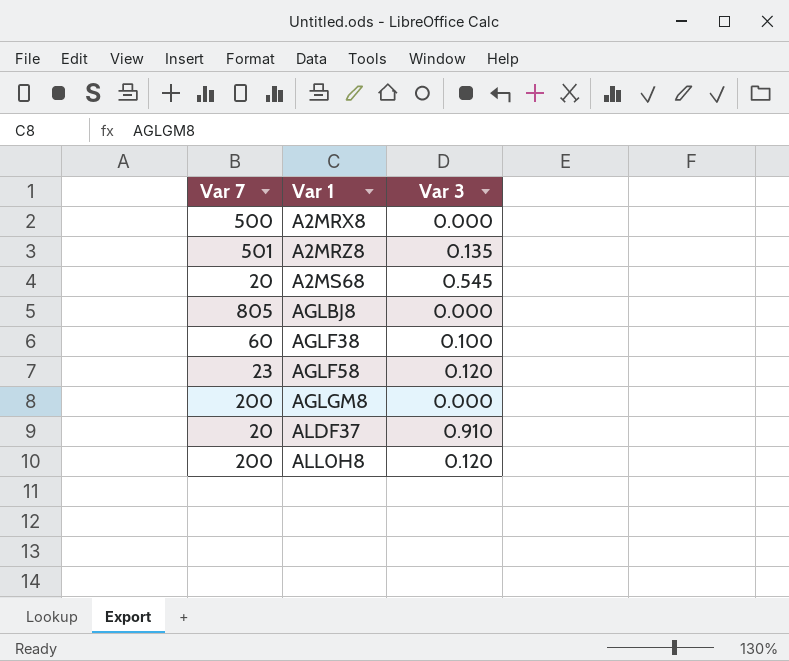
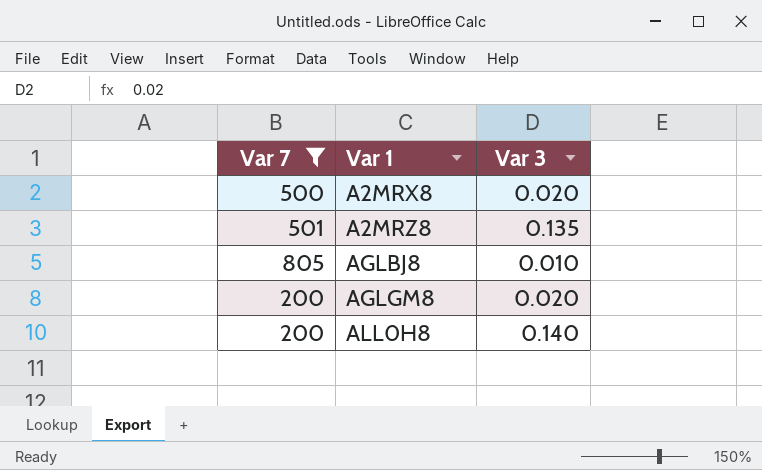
filter: none -> Var 7 >= 200
A2MRX8 | Var 3: 0.000 -> 0.020
AGLBJ8 | Var 3: 0.000 -> 0.010
AGLGM8 | Var 3: 0.000 -> 0.020
ALL0H8 | Var 3: 0.120 -> 0.140

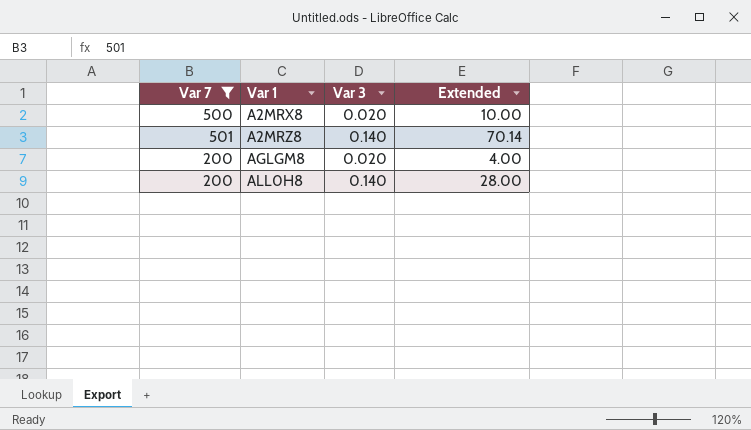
column Extended | formula: none -> [Var 7] * [Var 3]
row AGLBJ8: 805 | 0.010 -> none
A2MRZ8 | Var 3: 0.135 -> 0.140

